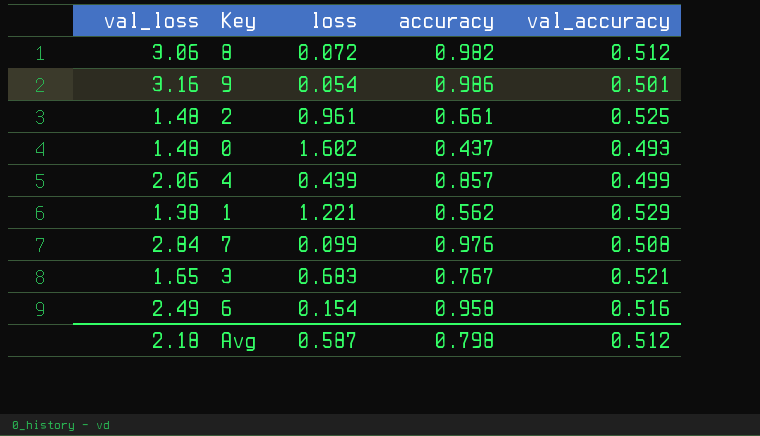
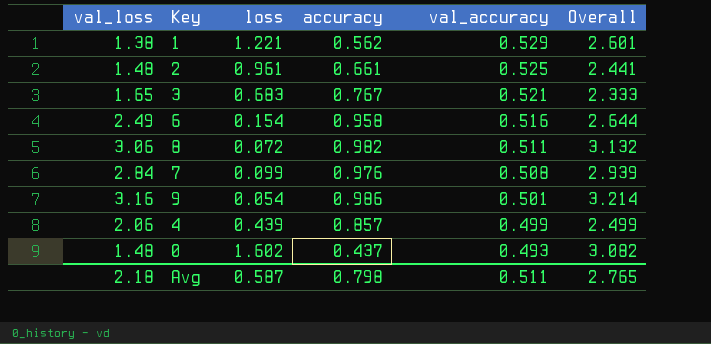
row order: none -> val_accuracy descending
column Overall | formula: none -> [val_loss] + [loss]
8 | val_accuracy: 0.512 -> 0.511
Avg | val_accuracy: 0.512 -> 0.511

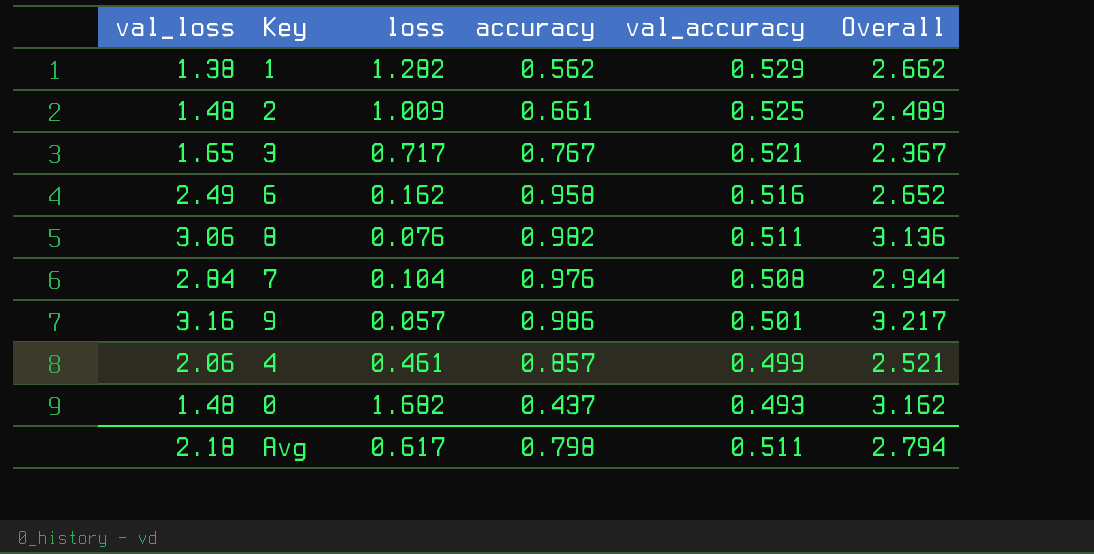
1 | loss: 1.221 -> 1.282
1 | Overall: 2.601 -> 2.662
2 | loss: 0.961 -> 1.009
2 | Overall: 2.441 -> 2.489
3 | loss: 0.683 -> 0.717
3 | Overall: 2.333 -> 2.367
6 | loss: 0.154 -> 0.162
6 | Overall: 2.644 -> 2.652
8 | loss: 0.072 -> 0.076
8 | Overall: 3.132 -> 3.136
7 | loss: 0.099 -> 0.104
7 | Overall: 2.939 -> 2.944
9 | loss: 0.054 -> 0.057
9 | Overall: 3.214 -> 3.217
4 | loss: 0.439 -> 0.461
4 | Overall: 2.499 -> 2.521
0 | loss: 1.602 -> 1.682
0 | Overall: 3.082 -> 3.162
Avg | loss: 0.587 -> 0.617
Avg | Overall: 2.765 -> 2.794

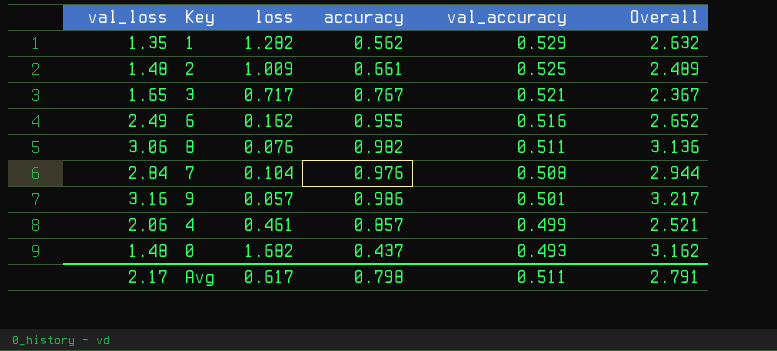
1 | val_loss: 1.38 -> 1.35
1 | Overall: 2.662 -> 2.632
6 | accuracy: 0.958 -> 0.955
Avg | val_loss: 2.18 -> 2.17
Avg | Overall: 2.794 -> 2.791

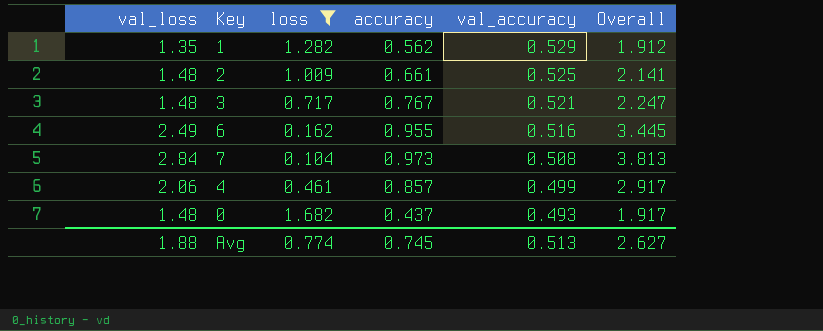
filter: none -> loss >= 0.104
column Overall | formula: [val_loss] + [loss] -> [val_loss] + [accuracy]
3 | val_loss: 1.65 -> 1.48
7 | accuracy: 0.976 -> 0.973
Avg | val_loss: 2.17 -> 1.88
Avg | loss: 0.617 -> 0.774
Avg | accuracy: 0.798 -> 0.745
Avg | val_accuracy: 0.511 -> 0.513
Avg | Overall: 2.791 -> 2.627

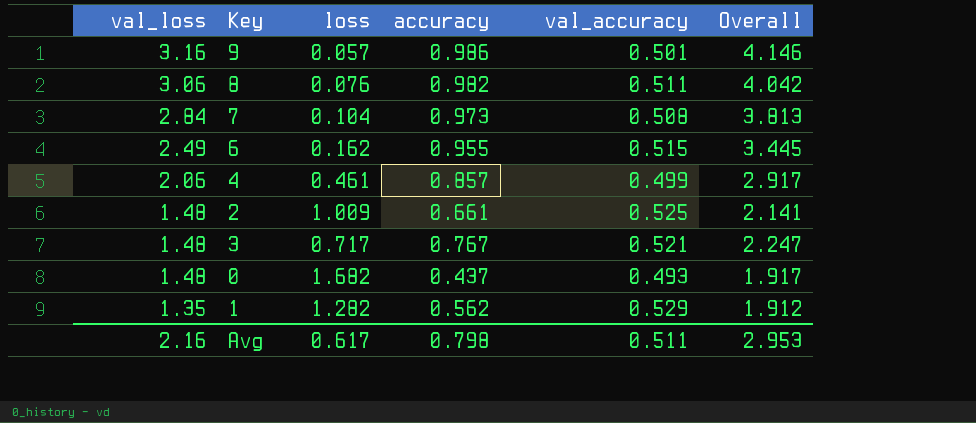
filter: loss >= 0.104 -> none
row order: val_accuracy descending -> val_loss descending
6 | val_accuracy: 0.516 -> 0.515
Avg | val_loss: 1.88 -> 2.16
Avg | loss: 0.774 -> 0.617
Avg | accuracy: 0.745 -> 0.798
Avg | val_accuracy: 0.513 -> 0.511
Avg | Overall: 2.627 -> 2.953

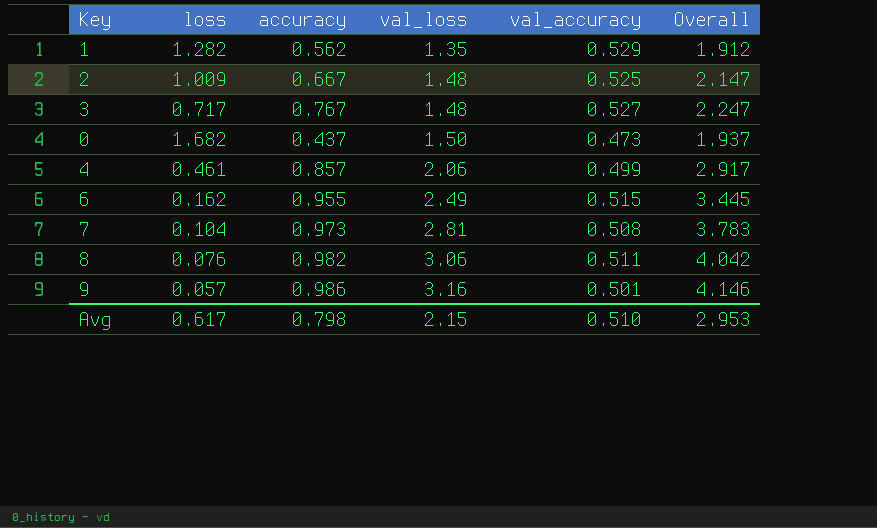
row order: val_loss descending -> val_loss ascending
column val_loss | position: 1 -> 4
2 | accuracy: 0.661 -> 0.667
2 | Overall: 2.141 -> 2.147
3 | val_accuracy: 0.521 -> 0.527
0 | val_loss: 1.48 -> 1.50
0 | val_accuracy: 0.493 -> 0.473
0 | Overall: 1.917 -> 1.937
7 | val_loss: 2.84 -> 2.81
7 | Overall: 3.813 -> 3.783
Avg | val_loss: 2.16 -> 2.15
Avg | val_accuracy: 0.511 -> 0.510

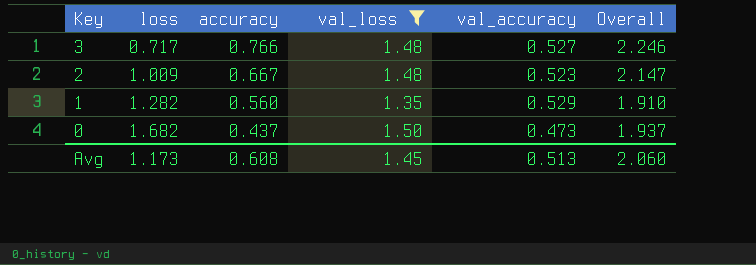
filter: none -> val_loss <= 1.50
row order: val_loss ascending -> Key descending
3 | accuracy: 0.767 -> 0.766
3 | Overall: 2.247 -> 2.246
2 | val_accuracy: 0.525 -> 0.523
1 | accuracy: 0.562 -> 0.560
1 | Overall: 1.912 -> 1.910
Avg | loss: 0.617 -> 1.173
Avg | accuracy: 0.798 -> 0.608
Avg | val_loss: 2.15 -> 1.45
Avg | val_accuracy: 0.510 -> 0.513
Avg | Overall: 2.953 -> 2.060

